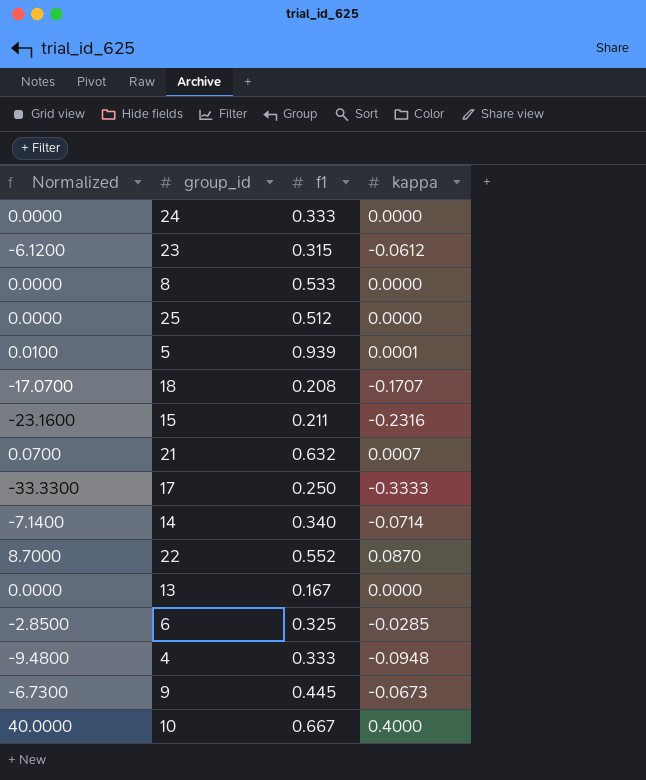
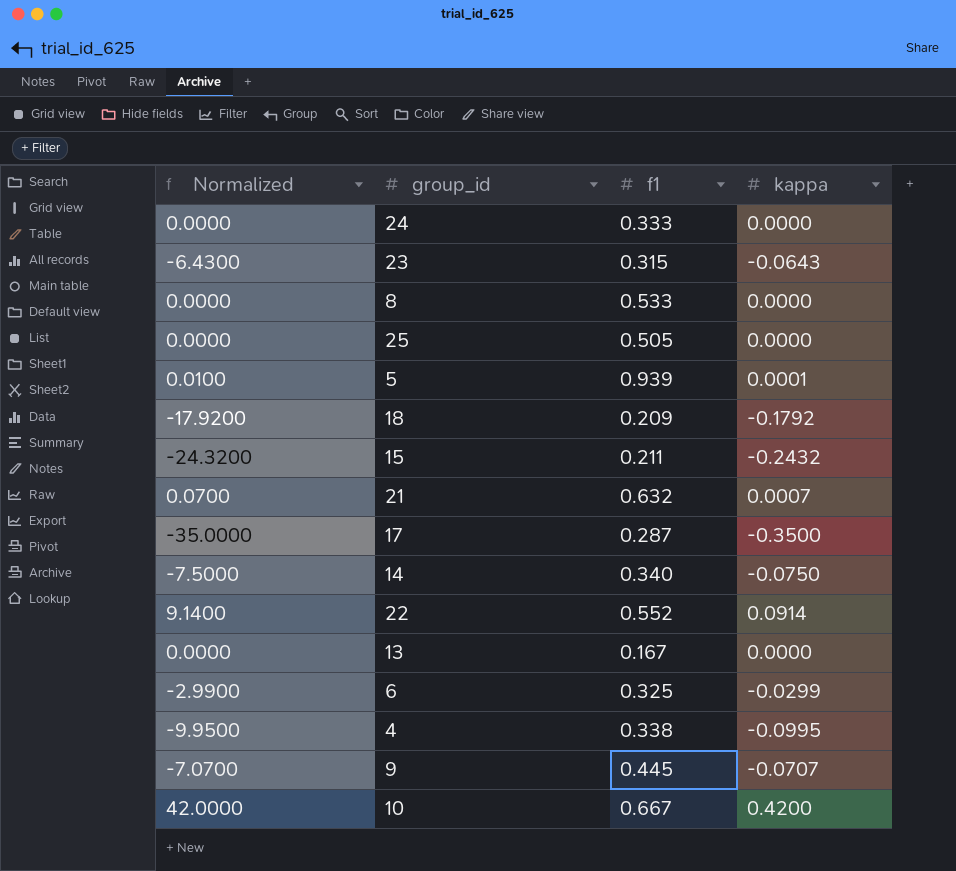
23 | Normalized: -6.1200 -> -6.4300
23 | kappa: -0.0612 -> -0.0643
25 | f1: 0.512 -> 0.505
18 | Normalized: -17.0700 -> -17.9200
18 | f1: 0.208 -> 0.209
18 | kappa: -0.1707 -> -0.1792
15 | Normalized: -23.1600 -> -24.3200
15 | kappa: -0.2316 -> -0.2432
17 | Normalized: -33.3300 -> -35.0000
17 | f1: 0.250 -> 0.287
17 | kappa: -0.3333 -> -0.3500
14 | Normalized: -7.1400 -> -7.5000
14 | kappa: -0.0714 -> -0.0750
22 | Normalized: 8.7000 -> 9.1400
22 | kappa: 0.0870 -> 0.0914
6 | Normalized: -2.8500 -> -2.9900
6 | kappa: -0.0285 -> -0.0299
4 | Normalized: -9.4800 -> -9.9500
4 | f1: 0.333 -> 0.338
4 | kappa: -0.0948 -> -0.0995
9 | Normalized: -6.7300 -> -7.0700
9 | kappa: -0.0673 -> -0.0707
10 | Normalized: 40.0000 -> 42.0000
10 | kappa: 0.4000 -> 0.4200

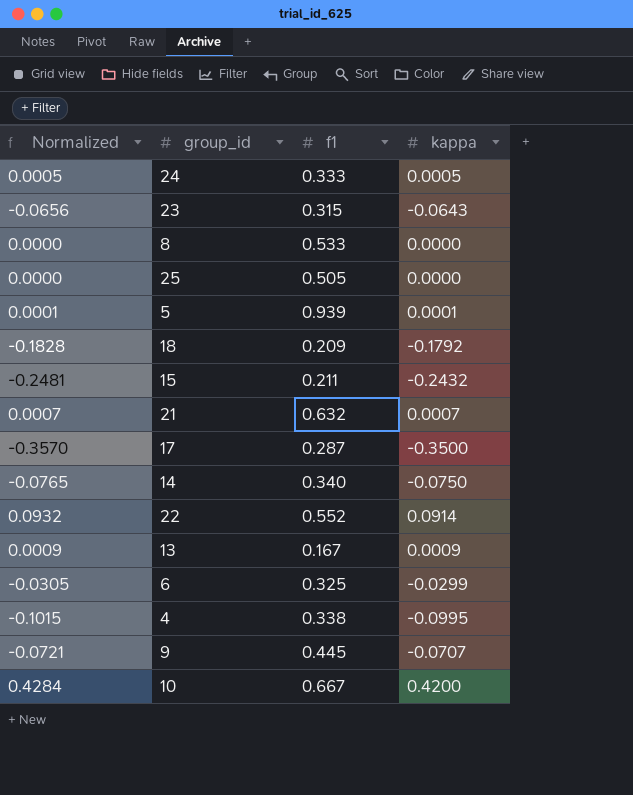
column Normalized | formula: [kappa] * 100 -> [kappa] * 1.02
24 | kappa: 0.0000 -> 0.0005
13 | kappa: 0.0000 -> 0.0009

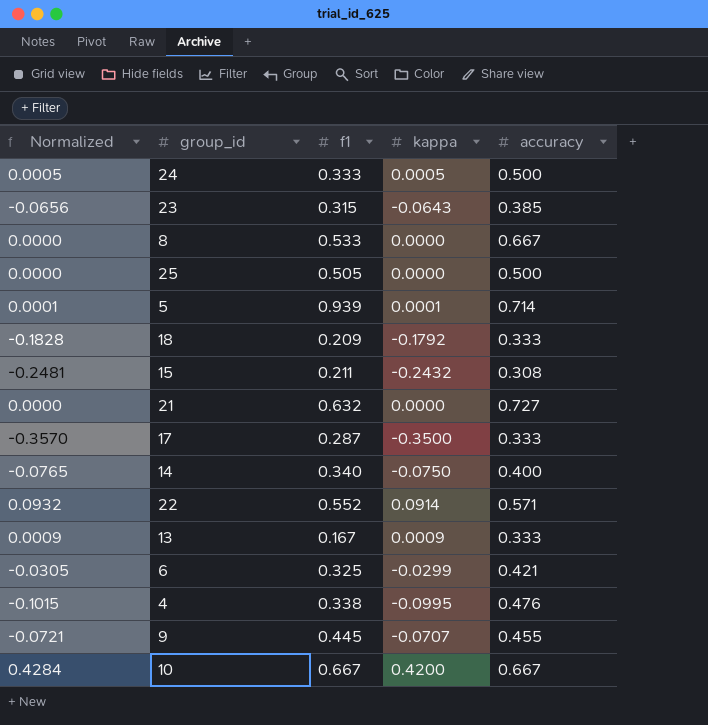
column accuracy | position: none -> 5
21 | Normalized: 0.0007 -> 0.0000
21 | kappa: 0.0007 -> 0.0000

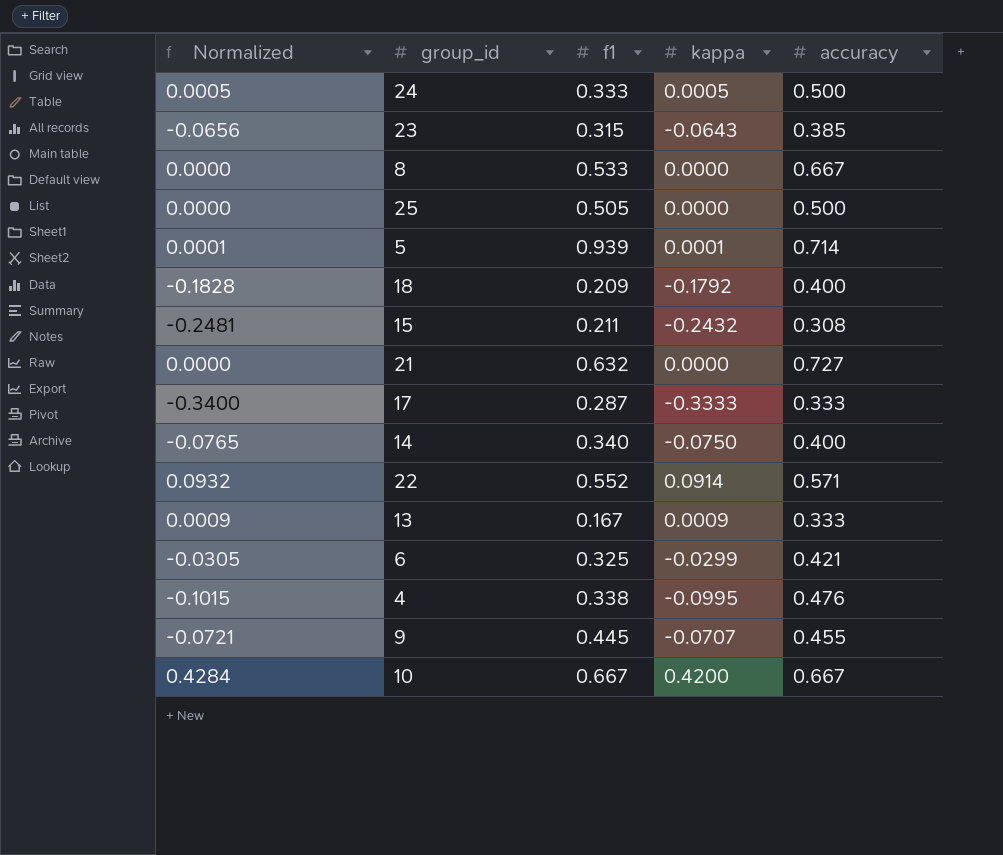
18 | accuracy: 0.333 -> 0.400
17 | Normalized: -0.3570 -> -0.3400
17 | kappa: -0.3500 -> -0.3333

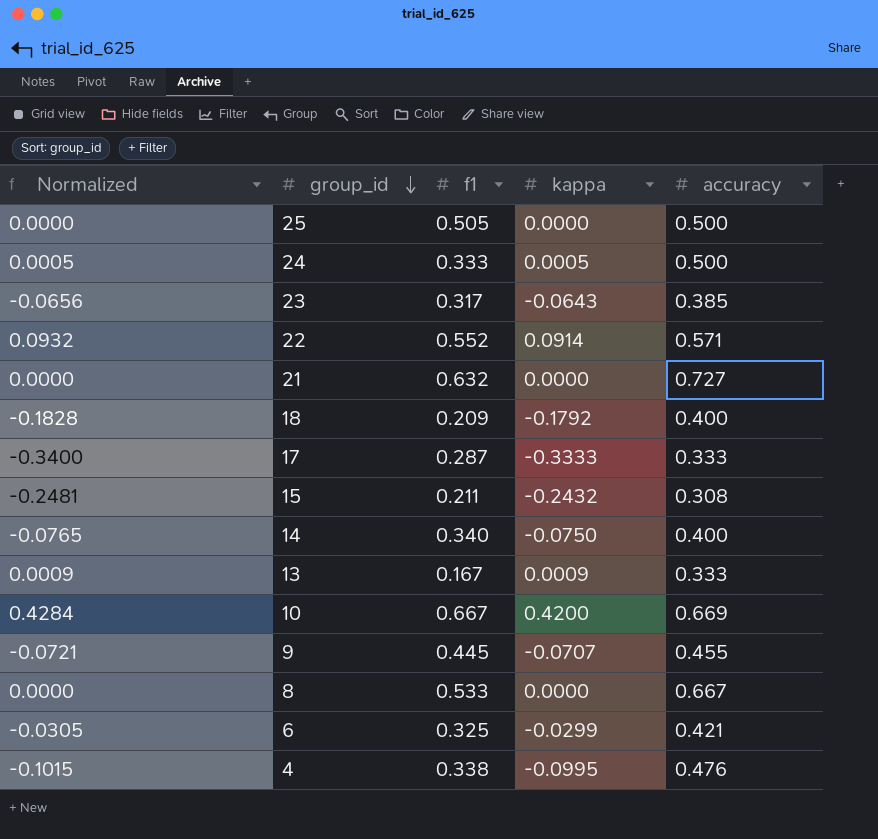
row order: none -> group_id descending
row 5: 0.0001 | 0.939 | 0.0001 | 0.714 -> none
23 | f1: 0.315 -> 0.317
10 | accuracy: 0.667 -> 0.669

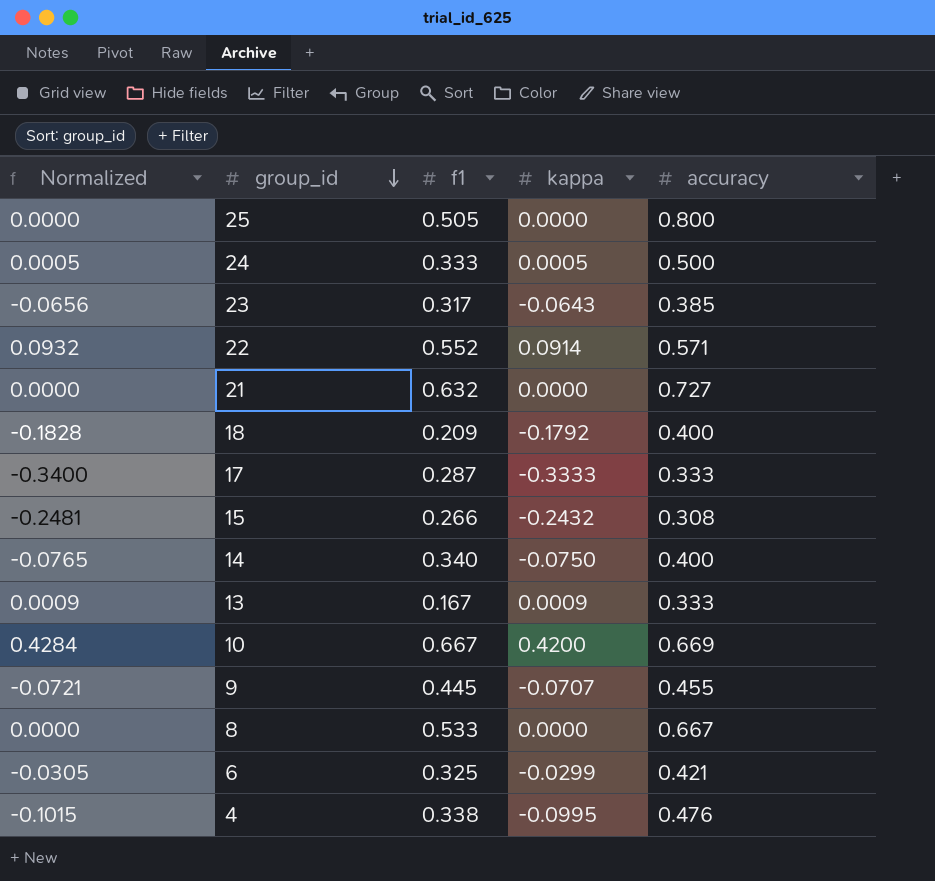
25 | accuracy: 0.500 -> 0.800
15 | f1: 0.211 -> 0.266

